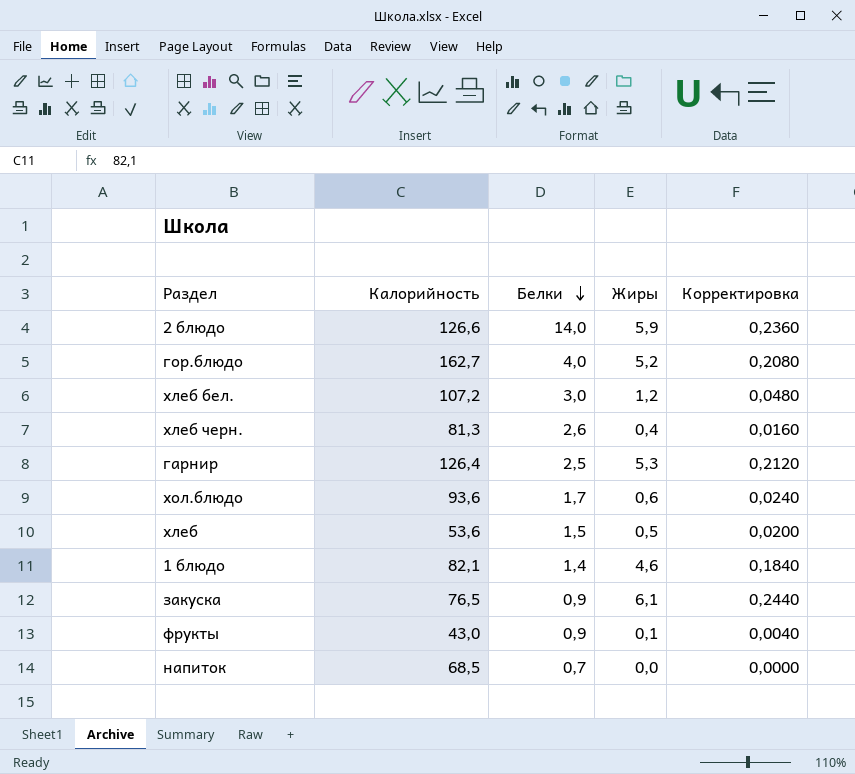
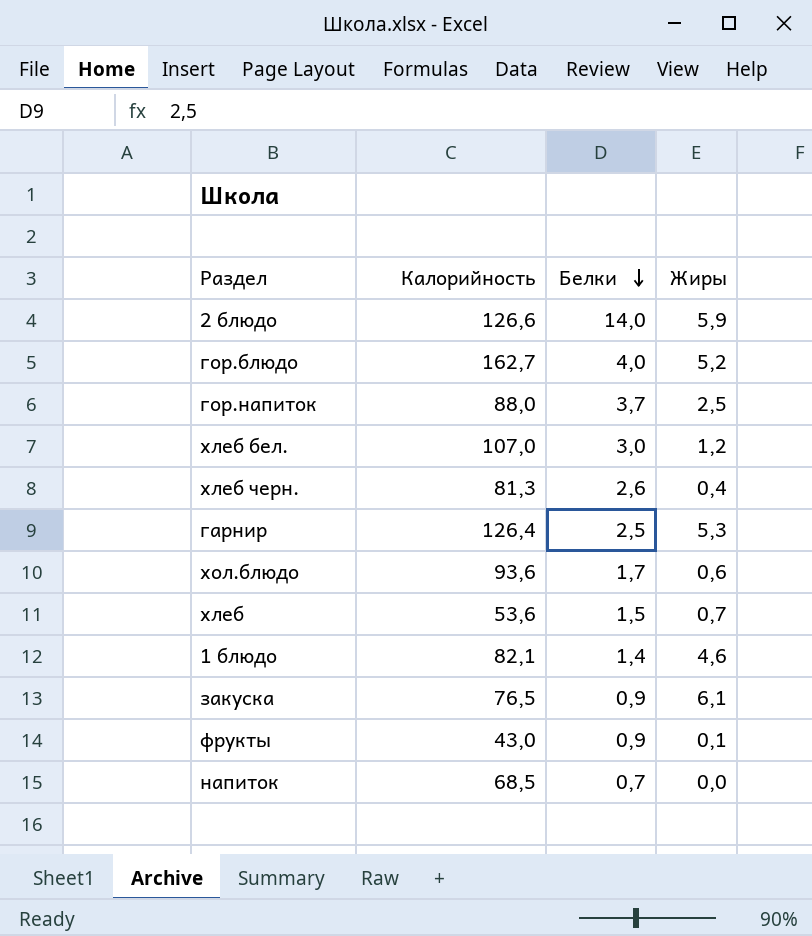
column Корректировка | formula: [Жиры] * 0,04 -> none
row гор.напиток: none -> 88,0 | 3,7 | 2,5
хлеб бел. | Калорийность: 107,2 -> 107,0
хлеб | Жиры: 0,5 -> 0,7

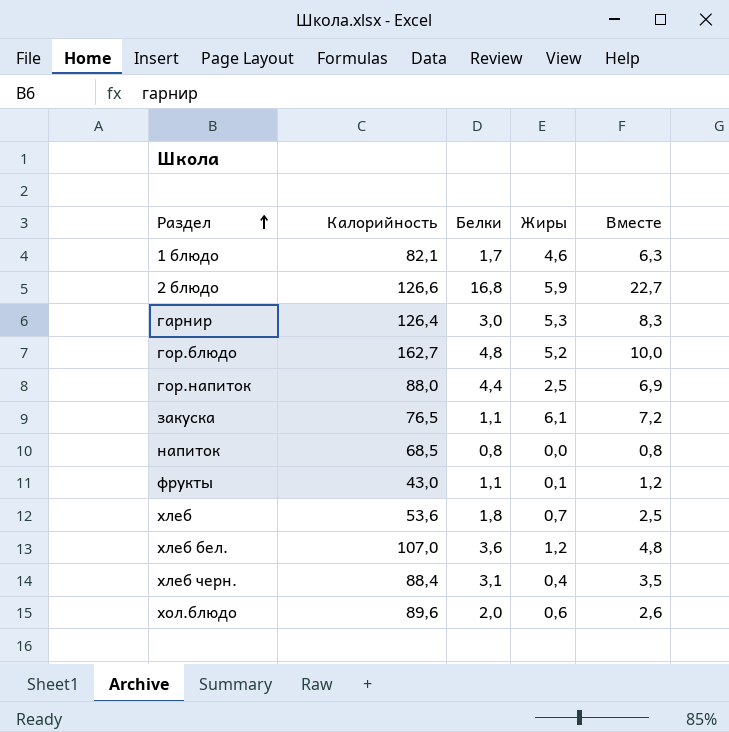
row order: Белки descending -> Раздел ascending
column Вместе | formula: none -> [Белки] + [Жиры]
1 блюдо | Белки: 1,4 -> 1,7
2 блюдо | Белки: 14,0 -> 16,8
гарнир | Белки: 2,5 -> 3,0
гор.блюдо | Белки: 4,0 -> 4,8
гор.напиток | Белки: 3,7 -> 4,4
закуска | Белки: 0,9 -> 1,1
напиток | Белки: 0,7 -> 0,8
фрукты | Белки: 0,9 -> 1,1
хлеб | Белки: 1,5 -> 1,8
хлеб бел. | Белки: 3,0 -> 3,6
хлеб черн. | Калорийность: 81,3 -> 88,4
хлеб черн. | Белки: 2,6 -> 3,1
хол.блюдо | Калорийность: 93,6 -> 89,6
хол.блюдо | Белки: 1,7 -> 2,0

